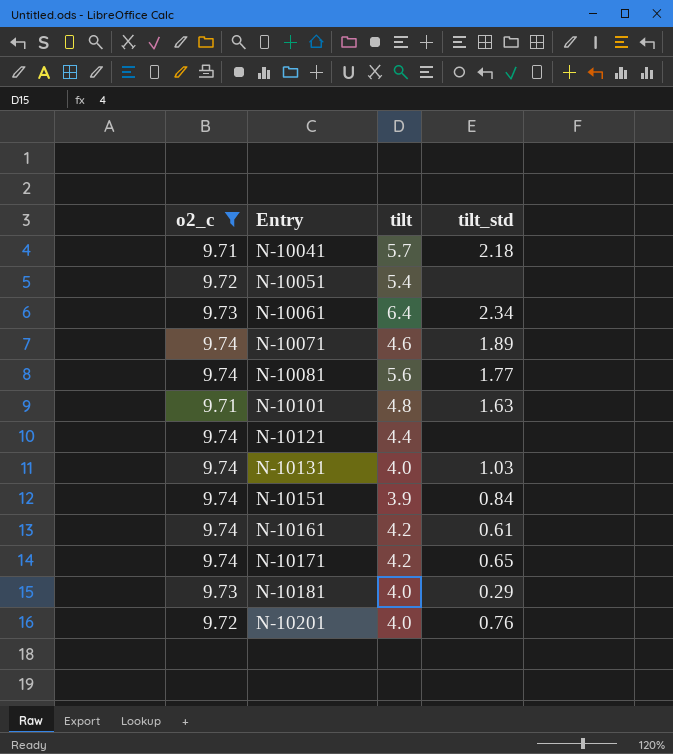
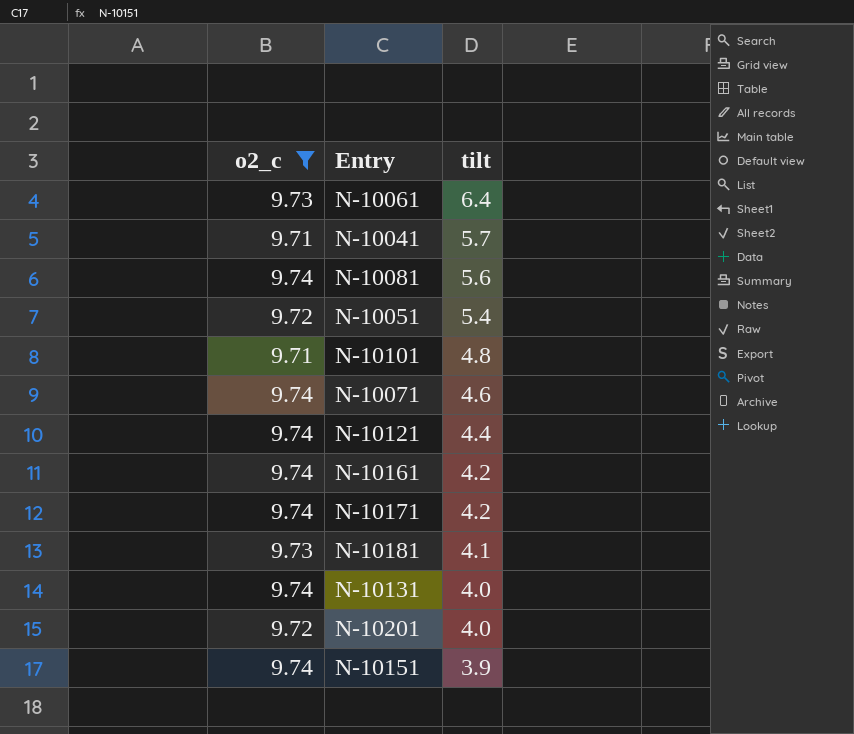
row order: Entry ascending -> tilt descending
column tilt_std | position: 4 -> none
N-10181 | tilt: 4.0 -> 4.1

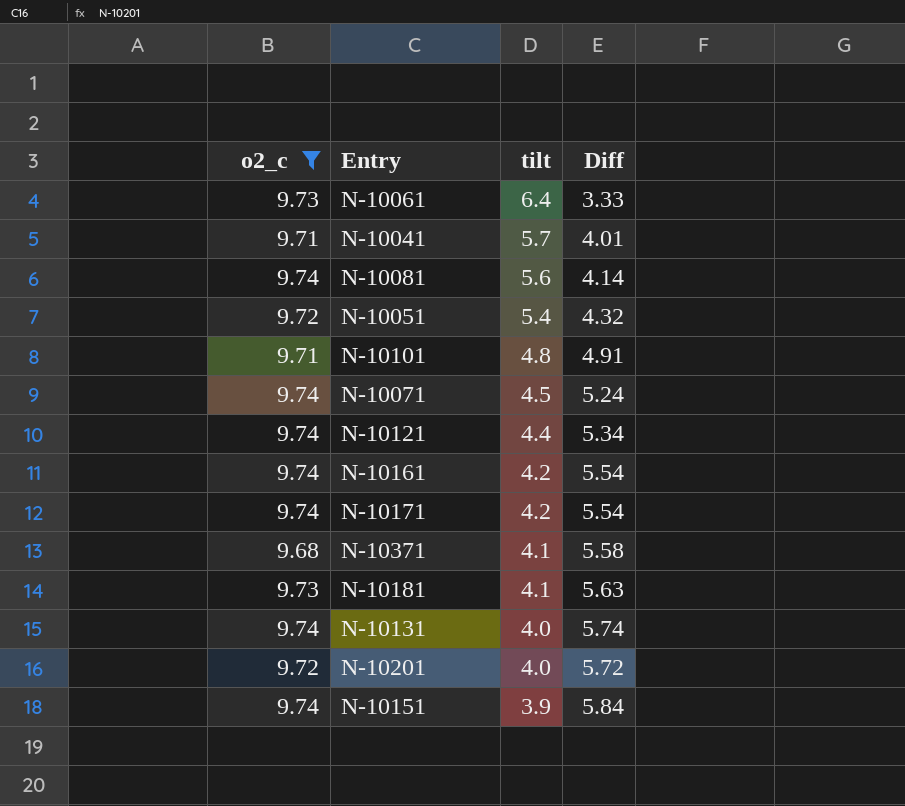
column Diff | formula: none -> [o2_c] - [tilt]
N-10071 | tilt: 4.6 -> 4.5
row N-10371: none -> 9.68 | 4.1 | 5.58

